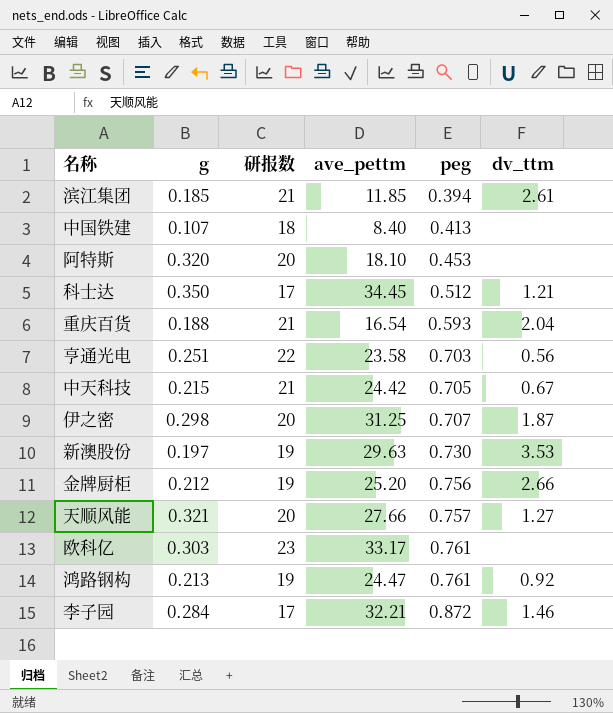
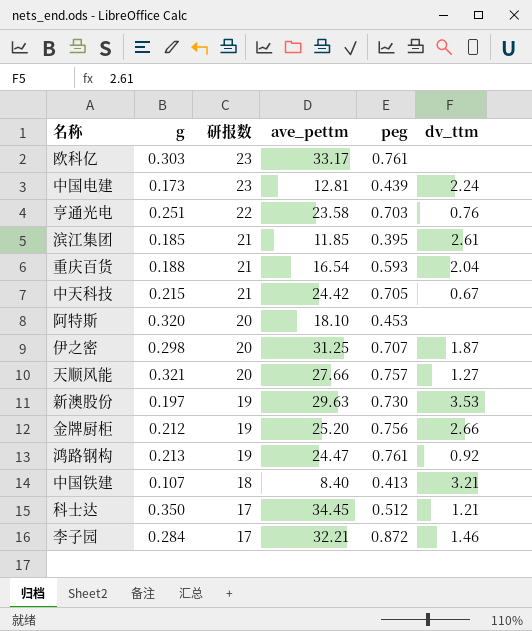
row order: peg ascending -> 研报数 descending
row 中国电建: none -> 0.173 | 23 | 12.81 | 0.439 | 2.24
亨通光电 | dv_ttm: 0.56 -> 0.76
滨江集团 | peg: 0.394 -> 0.395
中国铁建 | dv_ttm: none -> 3.21

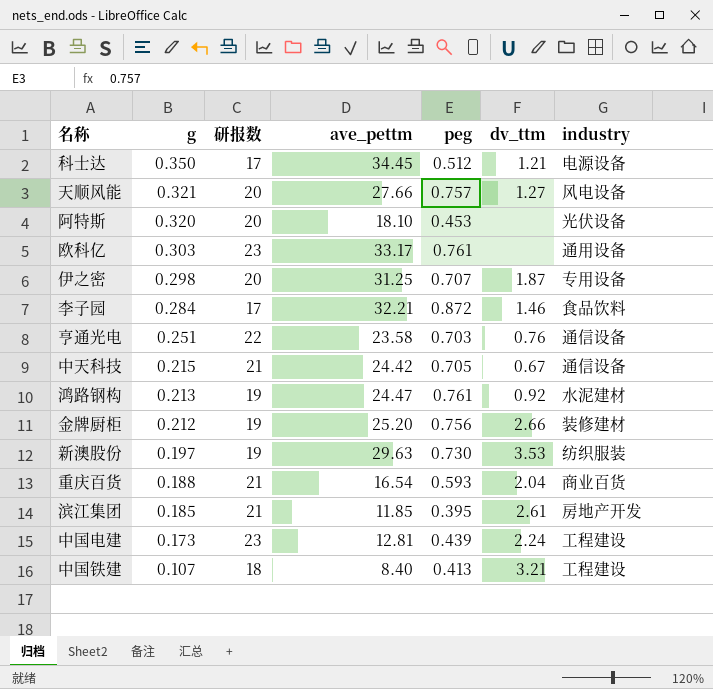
row order: 研报数 descending -> g descending
column industry | position: none -> 7

